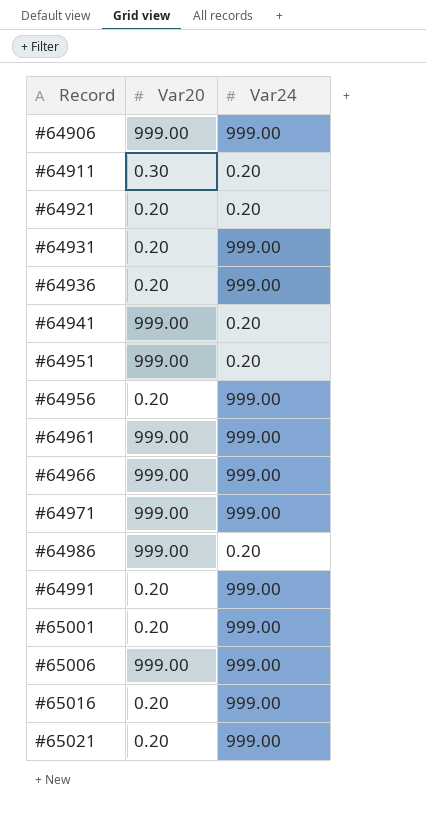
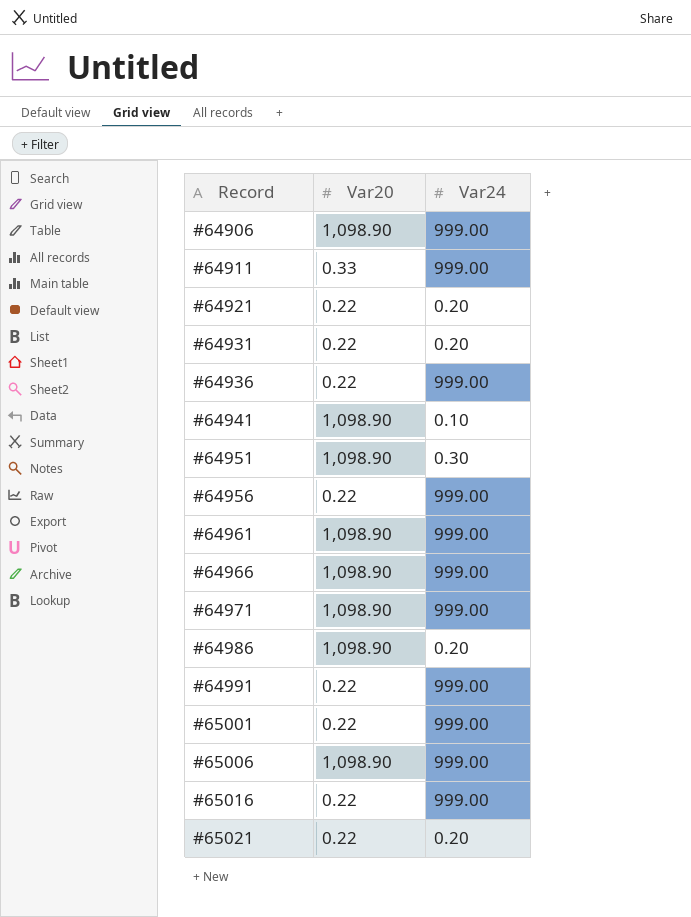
#64906 | Var20: 999.00 -> 1,098.90
#64911 | Var20: 0.30 -> 0.33
#64911 | Var24: 0.20 -> 999.00
#64921 | Var20: 0.20 -> 0.22
#64931 | Var20: 0.20 -> 0.22
#64931 | Var24: 999.00 -> 0.20
#64936 | Var20: 0.20 -> 0.22
#64941 | Var20: 999.00 -> 1,098.90
#64941 | Var24: 0.20 -> 0.10
#64951 | Var20: 999.00 -> 1,098.90
#64951 | Var24: 0.20 -> 0.30
#64956 | Var20: 0.20 -> 0.22
#64961 | Var20: 999.00 -> 1,098.90
#64966 | Var20: 999.00 -> 1,098.90
#64971 | Var20: 999.00 -> 1,098.90
#64986 | Var20: 999.00 -> 1,098.90
#64991 | Var20: 0.20 -> 0.22
#65001 | Var20: 0.20 -> 0.22
#65006 | Var20: 999.00 -> 1,098.90
#65016 | Var20: 0.20 -> 0.22
#65021 | Var20: 0.20 -> 0.22
#65021 | Var24: 999.00 -> 0.20

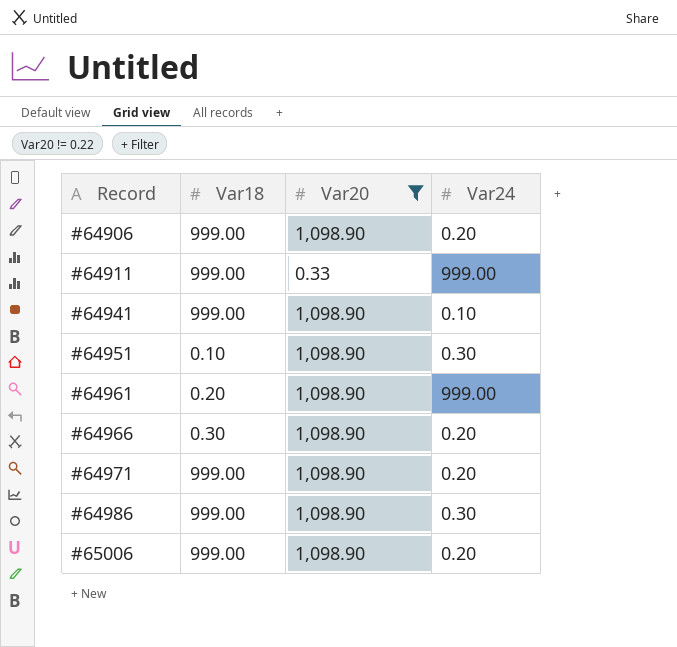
filter: none -> Var20 != 0.22
column Var18 | position: none -> 2
#64906 | Var24: 999.00 -> 0.20
#64966 | Var24: 999.00 -> 0.20
#64971 | Var24: 999.00 -> 0.20
#64986 | Var24: 0.20 -> 0.30
#65006 | Var24: 999.00 -> 0.20

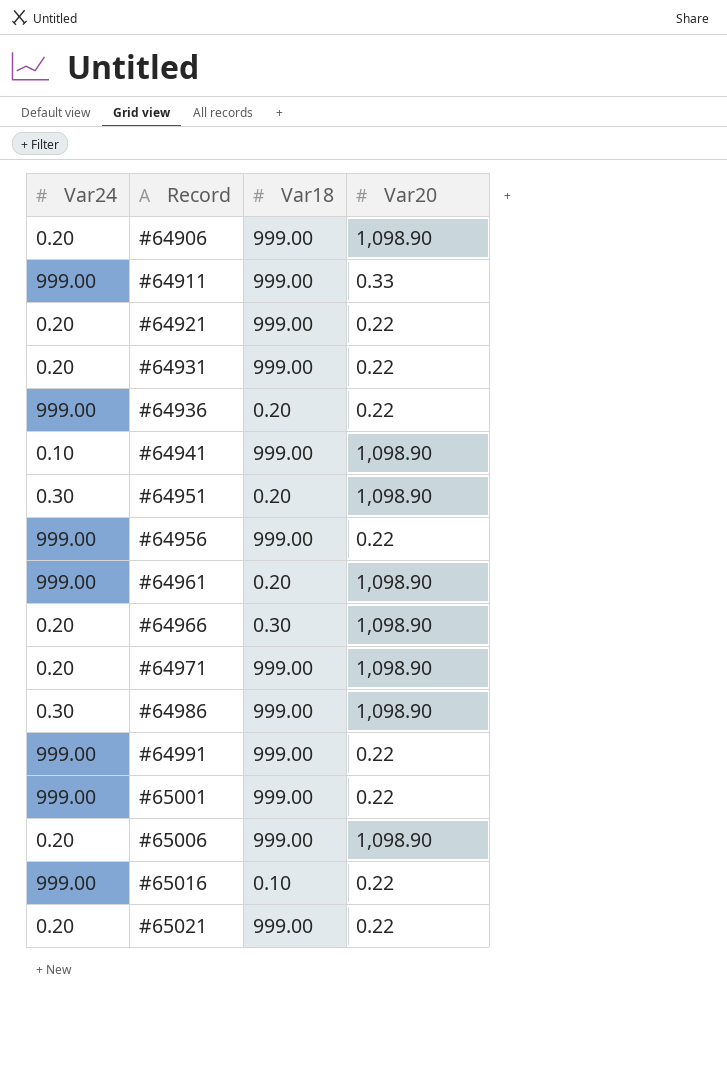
filter: Var20 != 0.22 -> none
column Var24 | position: 4 -> 1
#64951 | Var18: 0.10 -> 0.20

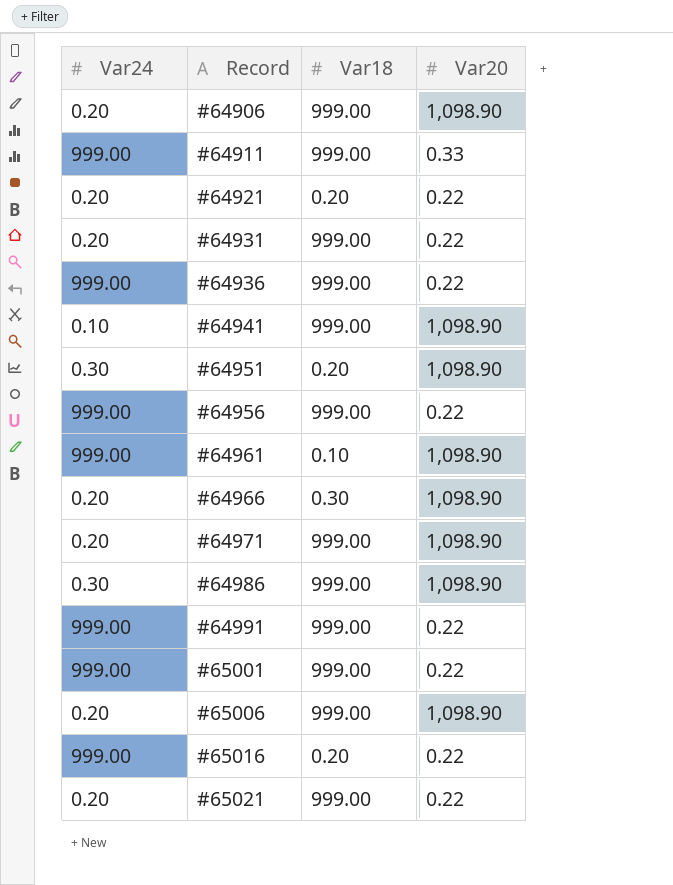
#64921 | Var18: 999.00 -> 0.20
#64936 | Var18: 0.20 -> 999.00
#64961 | Var18: 0.20 -> 0.10
#65016 | Var18: 0.10 -> 0.20

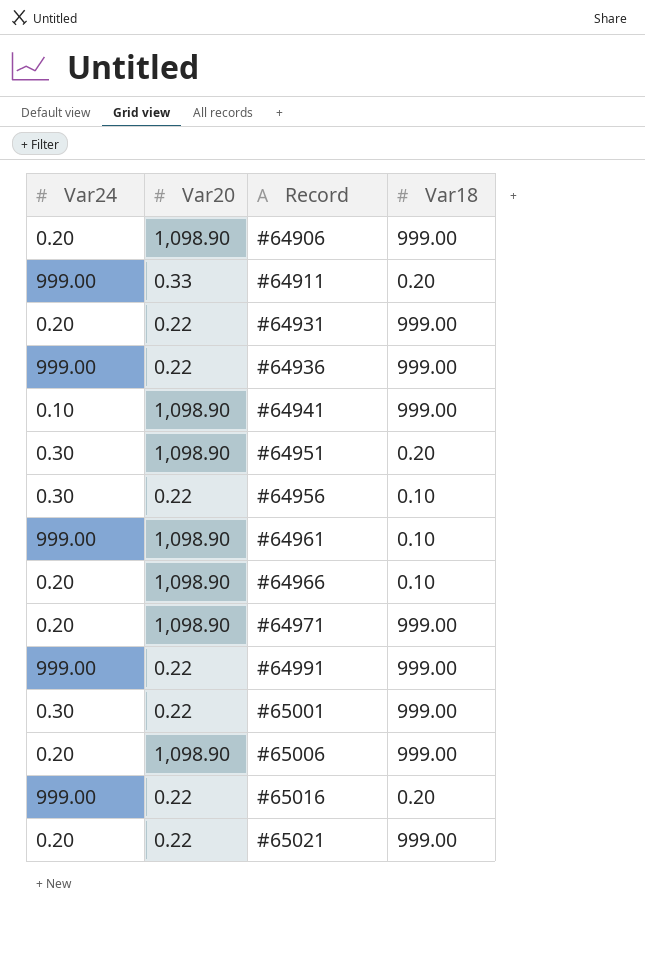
column Var20 | position: 4 -> 2
row #64921: 0.20 | 0.20 | 0.22 -> none
row #64986: 0.30 | 999.00 | 1,098.90 -> none
#64911 | Var18: 999.00 -> 0.20
#64956 | Var24: 999.00 -> 0.30
#64956 | Var18: 999.00 -> 0.10
#64966 | Var18: 0.30 -> 0.10
#65001 | Var24: 999.00 -> 0.30

